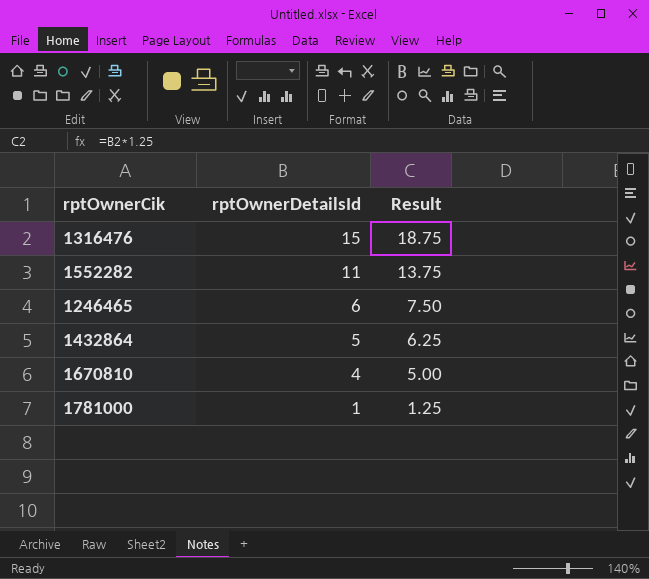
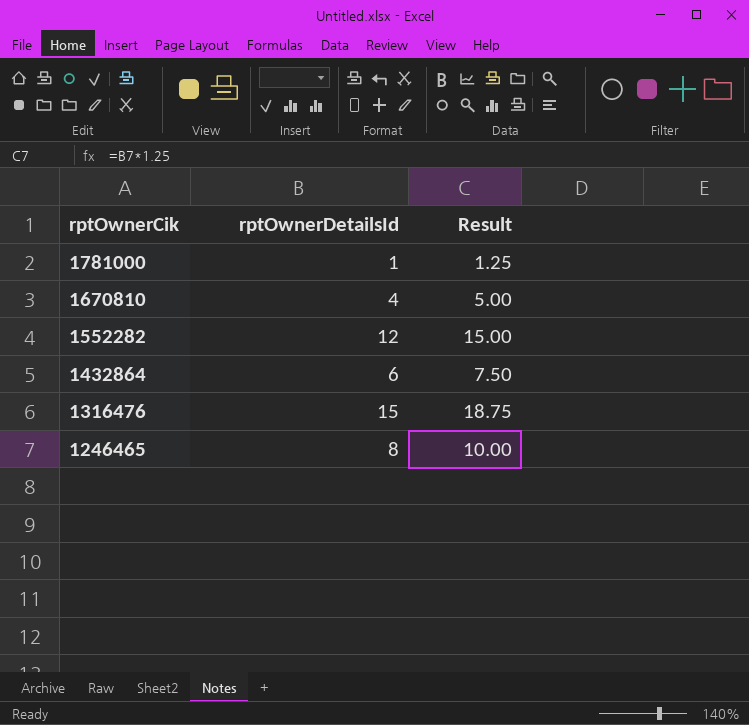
row order: rptOwnerDetailsId descending -> rptOwnerCik descending
1552282 | rptOwnerDetailsId: 11 -> 12
1552282 | Result: 13.75 -> 15.00
1432864 | rptOwnerDetailsId: 5 -> 6
1432864 | Result: 6.25 -> 7.50
1246465 | rptOwnerDetailsId: 6 -> 8
1246465 | Result: 7.50 -> 10.00

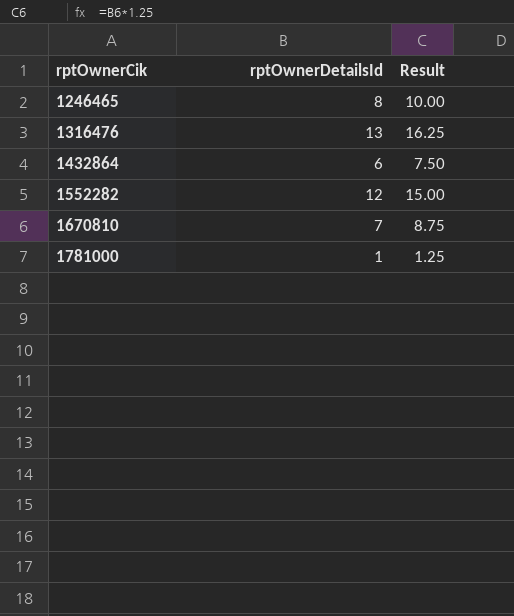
row order: rptOwnerCik descending -> rptOwnerCik ascending
1316476 | rptOwnerDetailsId: 15 -> 13
1316476 | Result: 18.75 -> 16.25
1670810 | rptOwnerDetailsId: 4 -> 7
1670810 | Result: 5.00 -> 8.75

